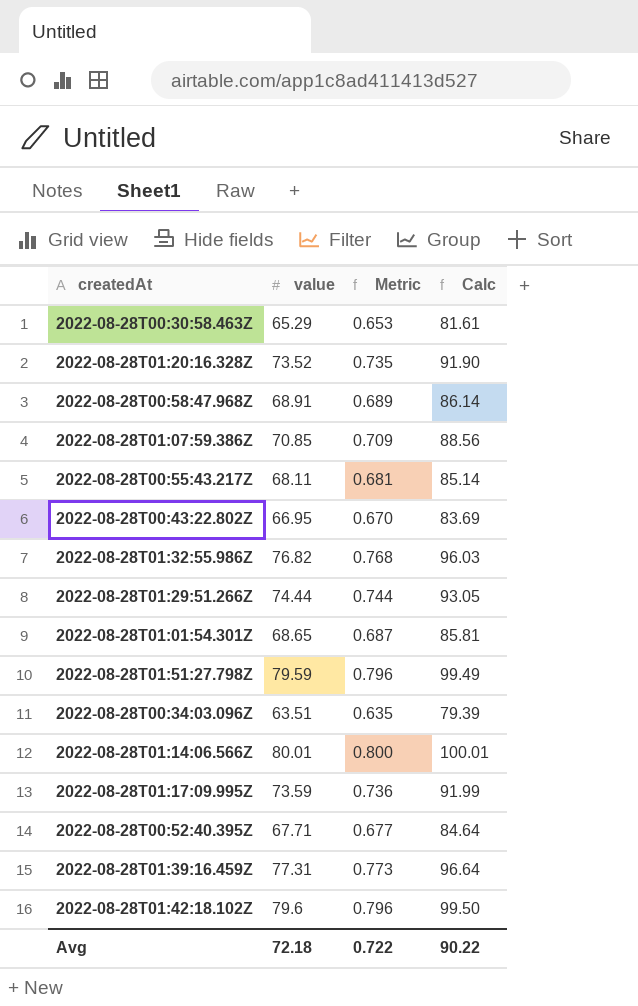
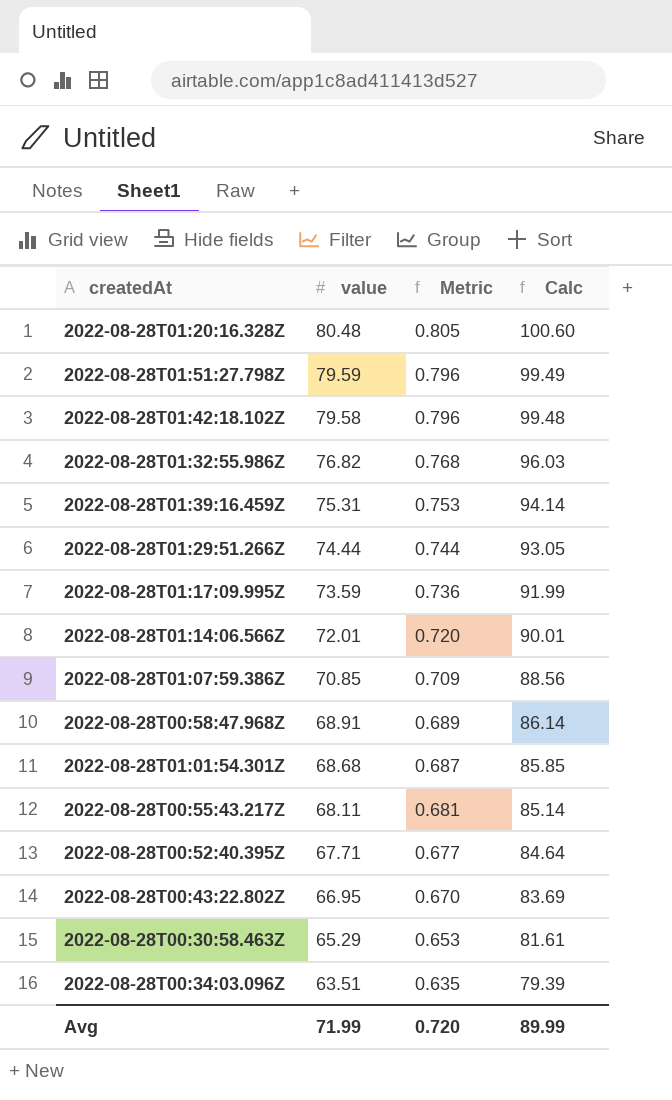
row order: none -> value descending
2022-08-28T01:20:16.328Z | value: 73.52 -> 80.48
2022-08-28T01:20:16.328Z | Metric: 0.735 -> 0.805
2022-08-28T01:20:16.328Z | Calc: 91.90 -> 100.60
2022-08-28T01:42:18.102Z | value: 79.6 -> 79.58
2022-08-28T01:42:18.102Z | Calc: 99.50 -> 99.48
2022-08-28T01:39:16.459Z | value: 77.31 -> 75.31
2022-08-28T01:39:16.459Z | Metric: 0.773 -> 0.753
2022-08-28T01:39:16.459Z | Calc: 96.64 -> 94.14
2022-08-28T01:14:06.566Z | value: 80.01 -> 72.01
2022-08-28T01:14:06.566Z | Metric: 0.800 -> 0.720
2022-08-28T01:14:06.566Z | Calc: 100.01 -> 90.01
2022-08-28T01:01:54.301Z | value: 68.65 -> 68.68
2022-08-28T01:01:54.301Z | Calc: 85.81 -> 85.85
Avg | value: 72.18 -> 71.99
Avg | Metric: 0.722 -> 0.720
Avg | Calc: 90.22 -> 89.99

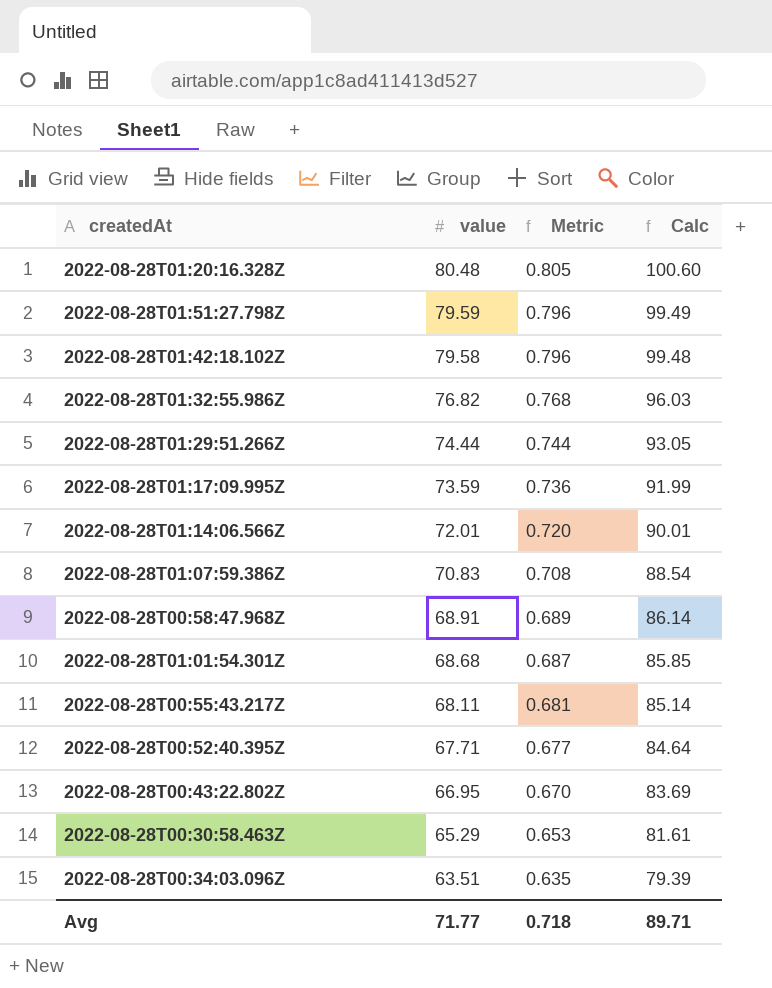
row 2022-08-28T01:39:16.459Z: 75.31 | 0.753 | 94.14 -> none
2022-08-28T01:07:59.386Z | value: 70.85 -> 70.83
2022-08-28T01:07:59.386Z | Metric: 0.709 -> 0.708
2022-08-28T01:07:59.386Z | Calc: 88.56 -> 88.54
Avg | value: 71.99 -> 71.77
Avg | Metric: 0.720 -> 0.718
Avg | Calc: 89.99 -> 89.71

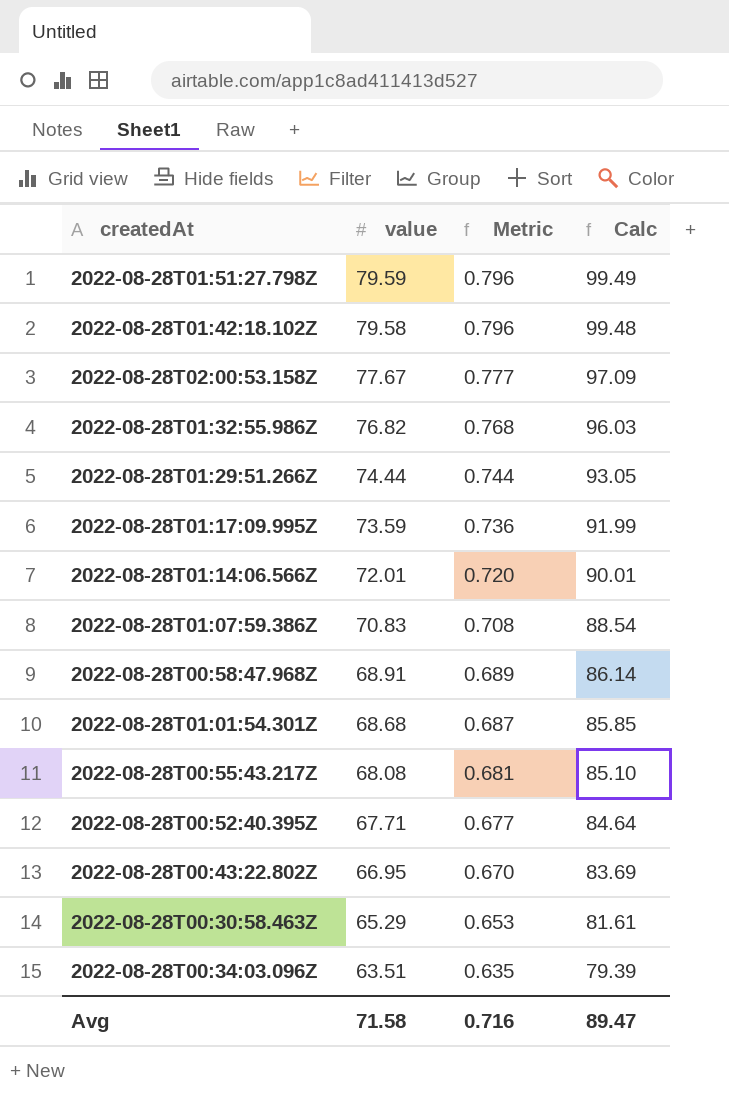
row 2022-08-28T01:20:16.328Z: 80.48 | 0.805 | 100.60 -> none
row 2022-08-28T02:00:53.158Z: none -> 77.67 | 0.777 | 97.09
2022-08-28T00:55:43.217Z | value: 68.11 -> 68.08
2022-08-28T00:55:43.217Z | Calc: 85.14 -> 85.10
Avg | value: 71.77 -> 71.58
Avg | Metric: 0.718 -> 0.716
Avg | Calc: 89.71 -> 89.47

